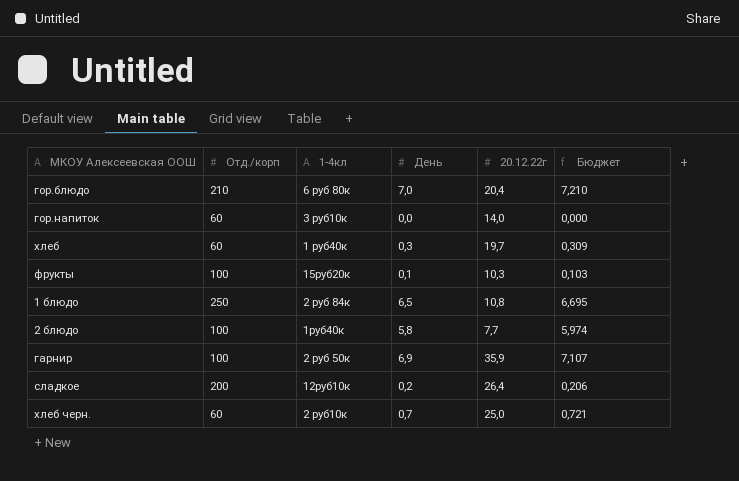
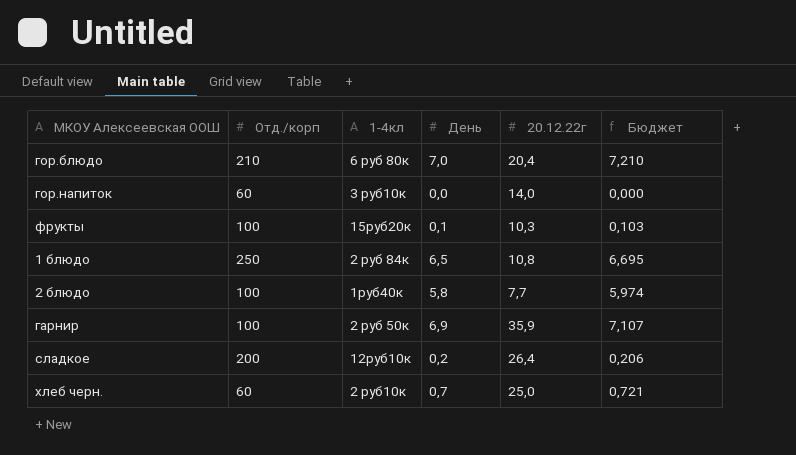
row хлеб: 60 | 1 руб40к | 0,3 | 19,7 | 0,309 -> none

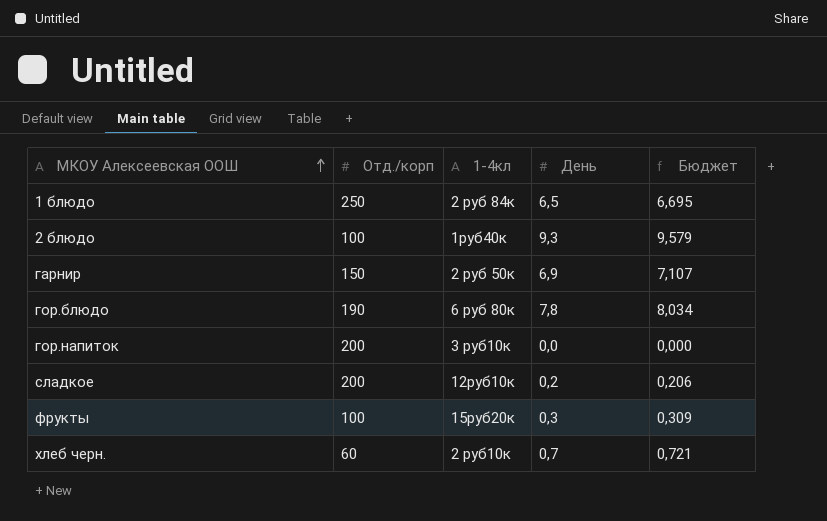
row order: none -> МКОУ Алексеевская ООШ ascending
column 20.12.22г | position: 5 -> none
2 блюдо | День: 5,8 -> 9,3
2 блюдо | Бюджет: 5,974 -> 9,579
гарнир | Отд./корп: 100 -> 150
гор.блюдо | Отд./корп: 210 -> 190
гор.блюдо | День: 7,0 -> 7,8
гор.блюдо | Бюджет: 7,210 -> 8,034
гор.напиток | Отд./корп: 60 -> 200
фрукты | День: 0,1 -> 0,3
фрукты | Бюджет: 0,103 -> 0,309

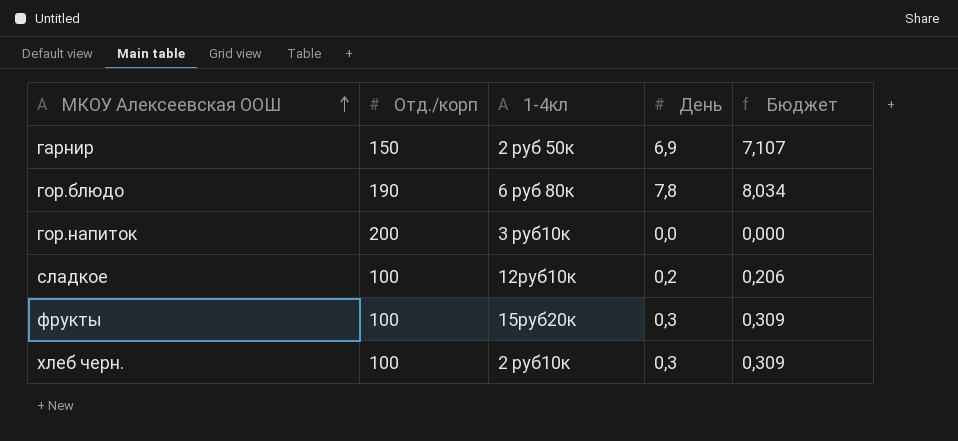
row 1 блюдо: 250 | 2 руб 84к | 6,5 | 6,695 -> none
row 2 блюдо: 100 | 1руб40к | 9,3 | 9,579 -> none
сладкое | Отд./корп: 200 -> 100
хлеб черн. | Отд./корп: 60 -> 100
хлеб черн. | День: 0,7 -> 0,3
хлеб черн. | Бюджет: 0,721 -> 0,309

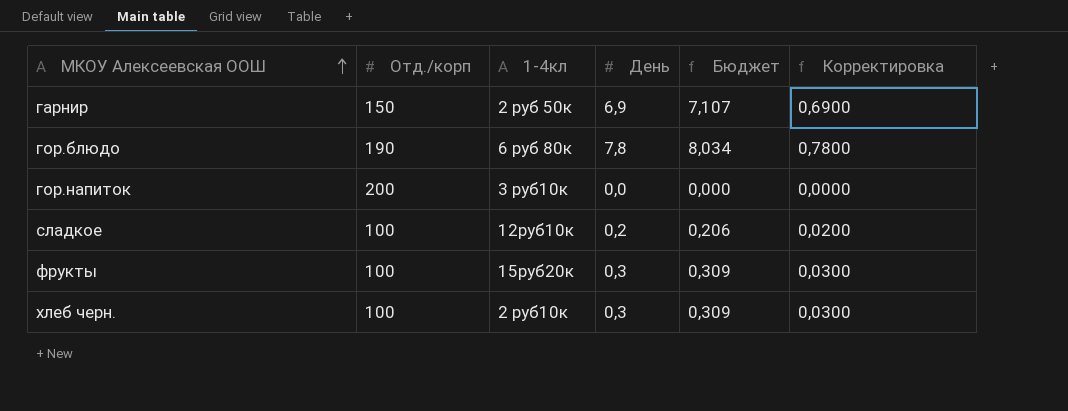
column Корректировка | formula: none -> [День] * 0,1

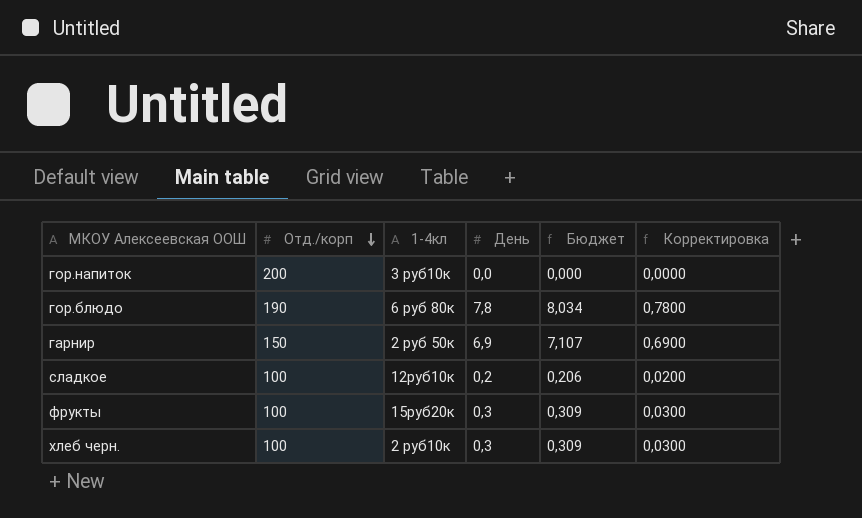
row order: МКОУ Алексеевская ООШ ascending -> Отд./корп descending

